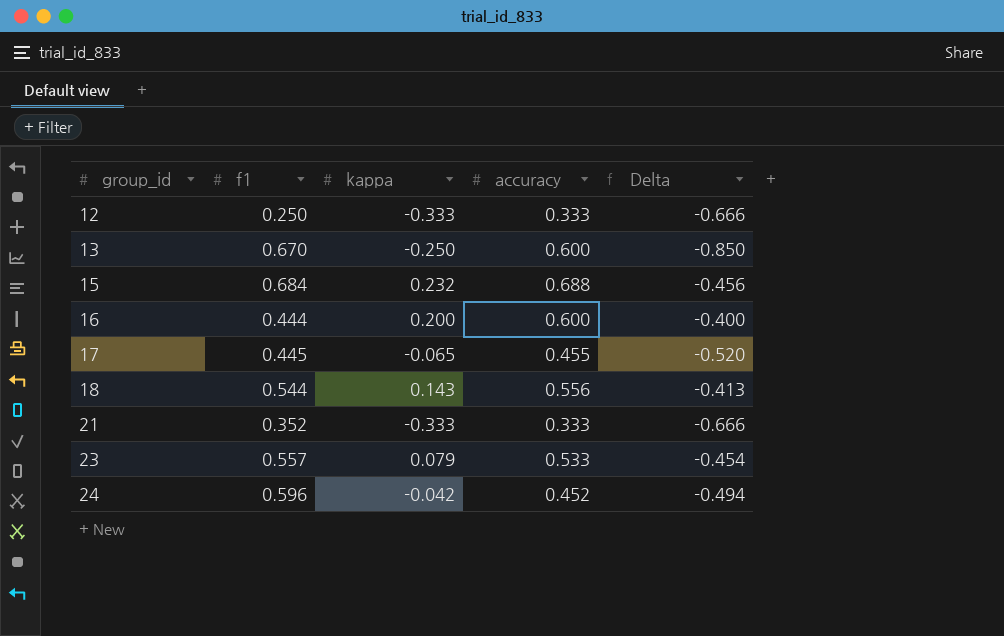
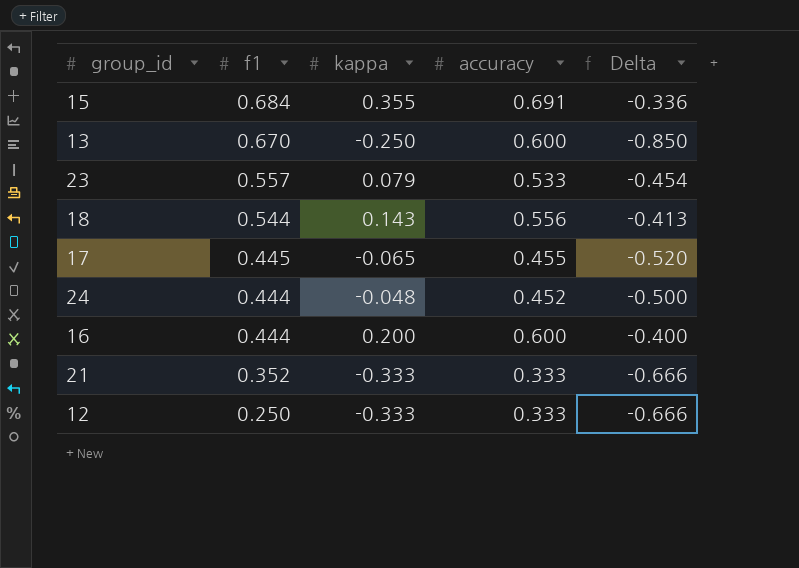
row order: group_id ascending -> f1 descending
15 | kappa: 0.232 -> 0.355
15 | accuracy: 0.688 -> 0.691
15 | Delta: -0.456 -> -0.336
24 | f1: 0.596 -> 0.444
24 | kappa: -0.042 -> -0.048
24 | Delta: -0.494 -> -0.500

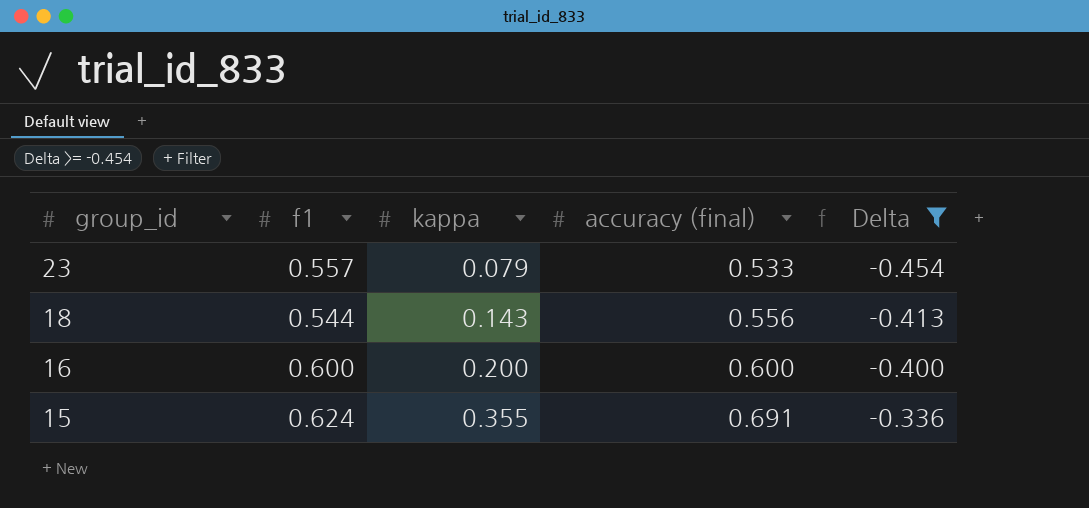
filter: none -> Delta >= -0.454
row order: f1 descending -> group_id descending
column name: accuracy -> accuracy (final)
16 | f1: 0.444 -> 0.600
15 | f1: 0.684 -> 0.624

